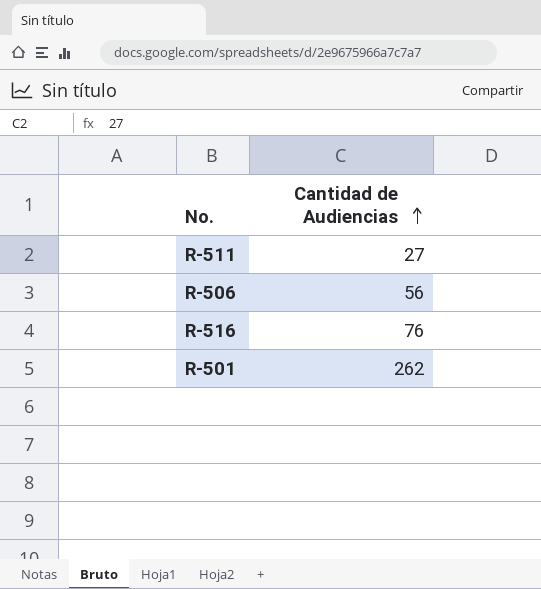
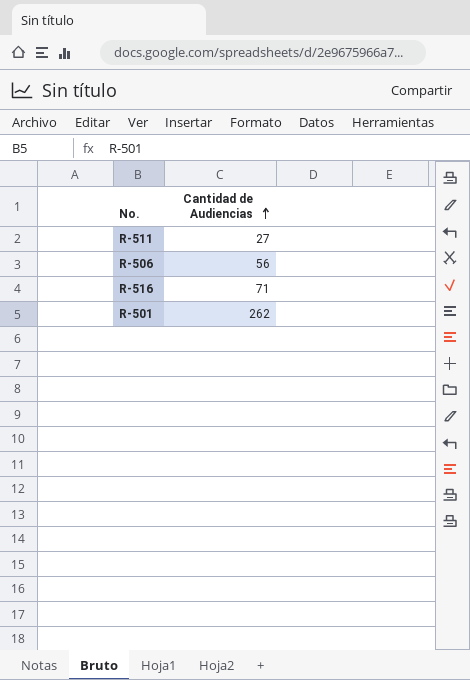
R-516 | Cantidad de Audiencias: 76 -> 71

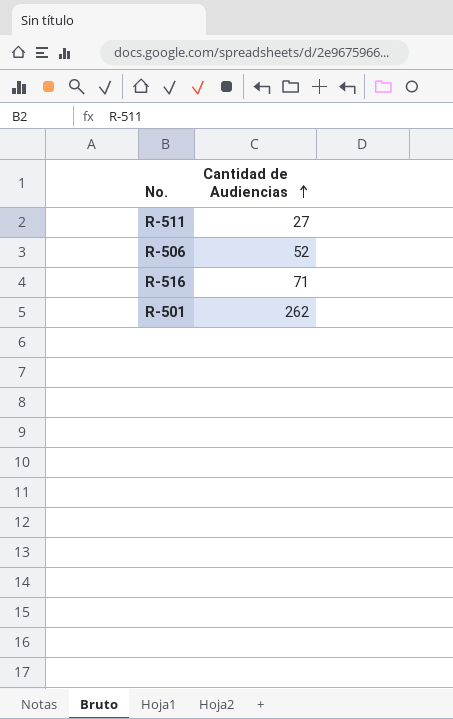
R-506 | Cantidad de Audiencias: 56 -> 52

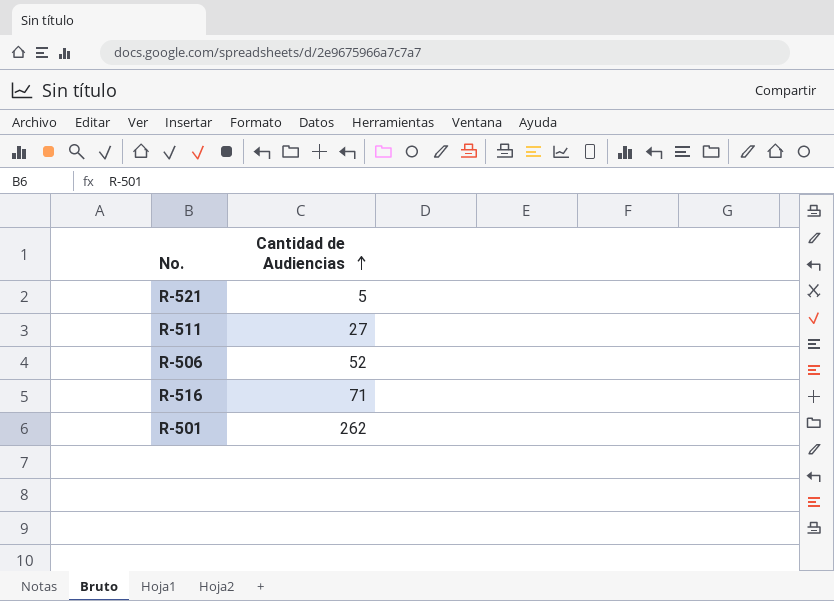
row R-521: none -> 5

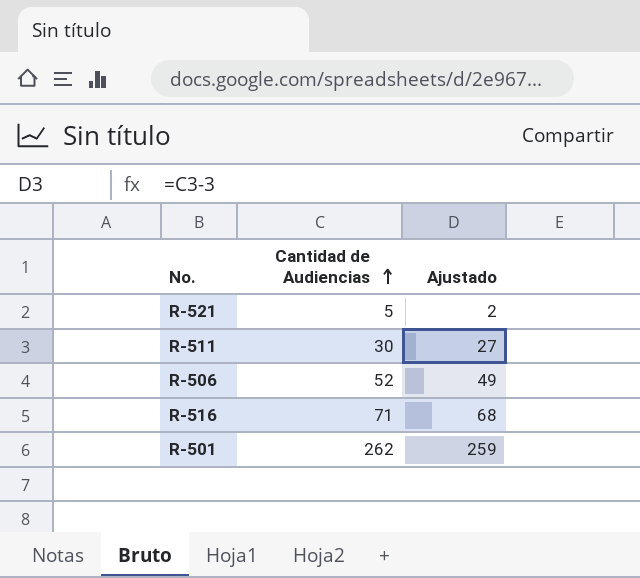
column Ajustado | formula: none -> [Cantidad de Audiencias] - 3
R-511 | Cantidad de Audiencias: 27 -> 30

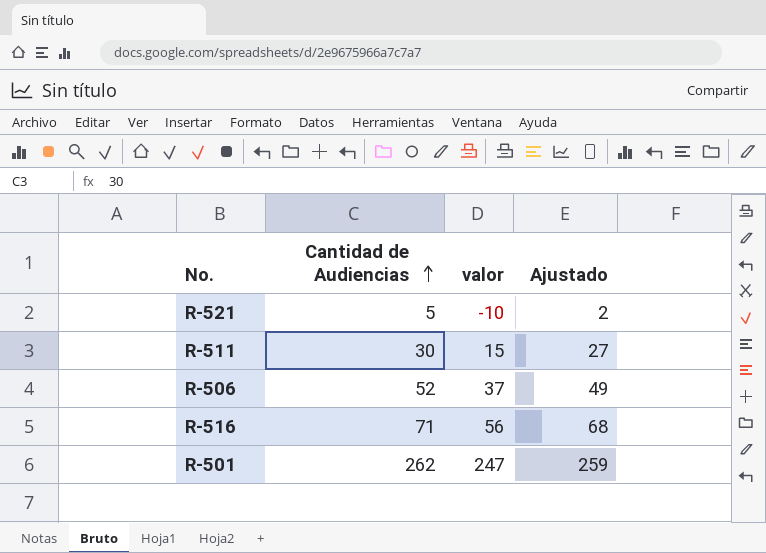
column valor | formula: none -> [Cantidad de Audiencias] - 15

